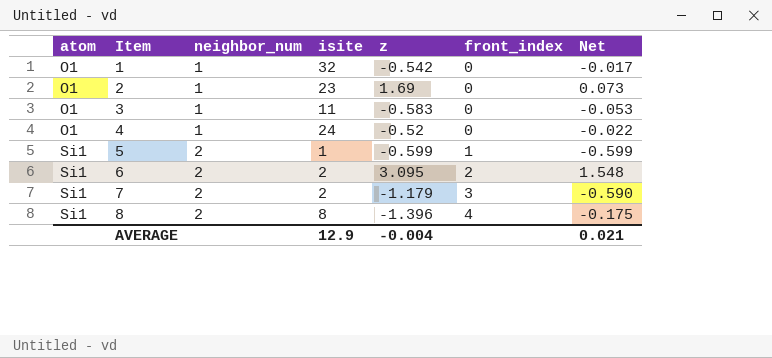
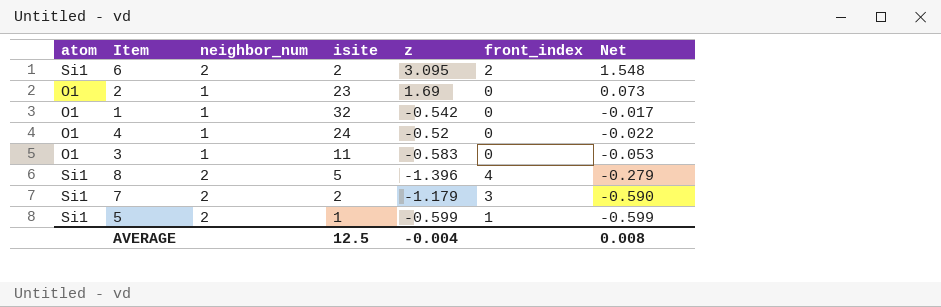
row order: atom ascending -> Net descending
8 | isite: 8 -> 5
8 | Net: -0.175 -> -0.279
AVERAGE | isite: 12.9 -> 12.5
AVERAGE | Net: 0.021 -> 0.008

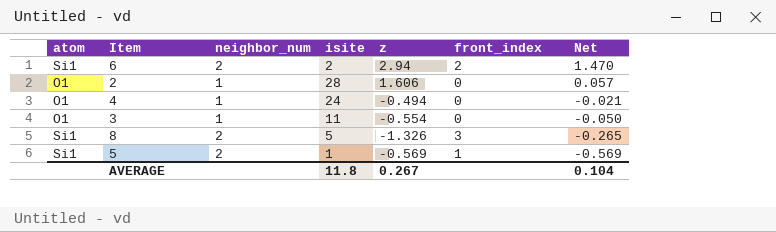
row 1: O1 | 1 | 32 | -0.542 | 0 | -0.017 -> none
row 7: Si1 | 2 | 2 | -1.179 | 3 | -0.590 -> none
6 | z: 3.095 -> 2.94
6 | Net: 1.548 -> 1.470
2 | isite: 23 -> 28
2 | z: 1.69 -> 1.606
2 | Net: 0.073 -> 0.057
4 | z: -0.52 -> -0.494
4 | Net: -0.022 -> -0.021
3 | z: -0.583 -> -0.554
3 | Net: -0.053 -> -0.050
8 | z: -1.396 -> -1.326
8 | front_index: 4 -> 3
8 | Net: -0.279 -> -0.265
5 | z: -0.599 -> -0.569
5 | Net: -0.599 -> -0.569
AVERAGE | isite: 12.5 -> 11.8
AVERAGE | z: -0.004 -> 0.267
AVERAGE | Net: 0.008 -> 0.104

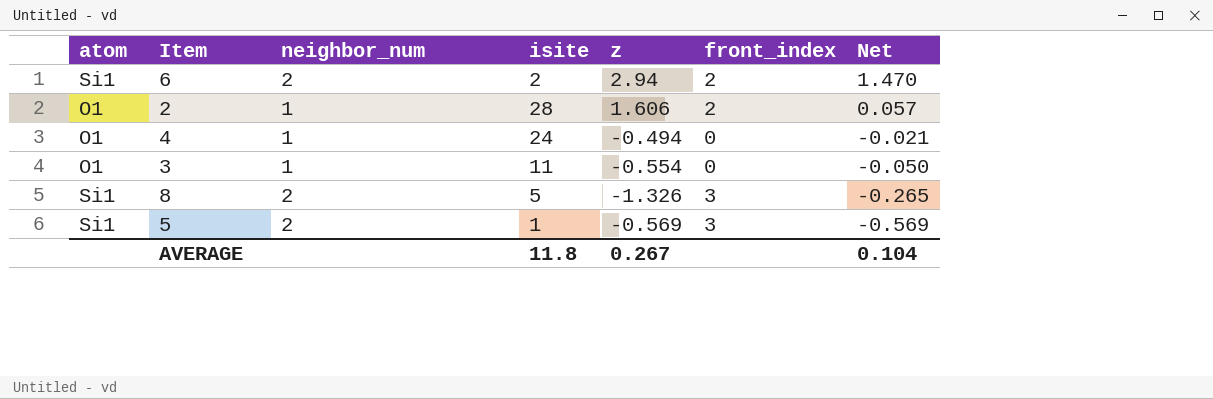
2 | front_index: 0 -> 2
5 | front_index: 1 -> 3

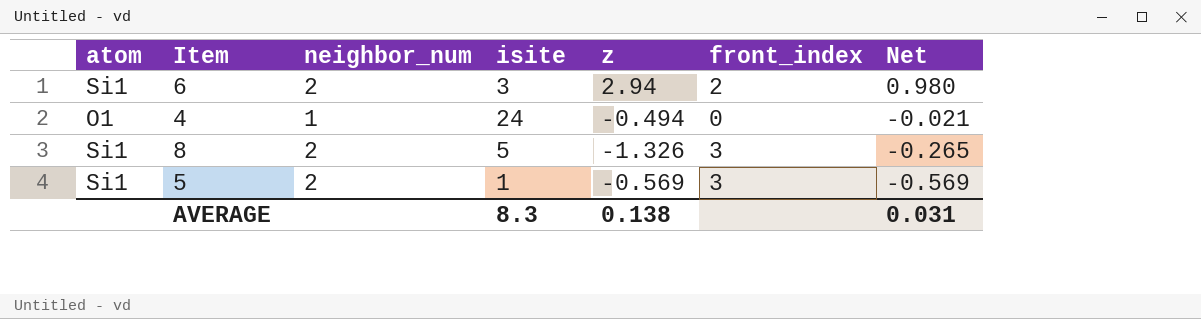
row 2: O1 | 1 | 28 | 1.606 | 2 | 0.057 -> none
row 3: O1 | 1 | 11 | -0.554 | 0 | -0.050 -> none
6 | isite: 2 -> 3
6 | Net: 1.470 -> 0.980
AVERAGE | isite: 11.8 -> 8.3
AVERAGE | z: 0.267 -> 0.138
AVERAGE | Net: 0.104 -> 0.031

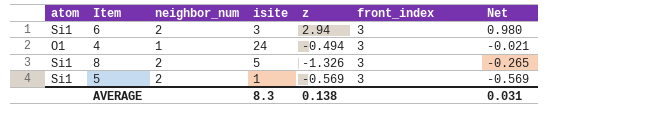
6 | front_index: 2 -> 3
4 | front_index: 0 -> 3

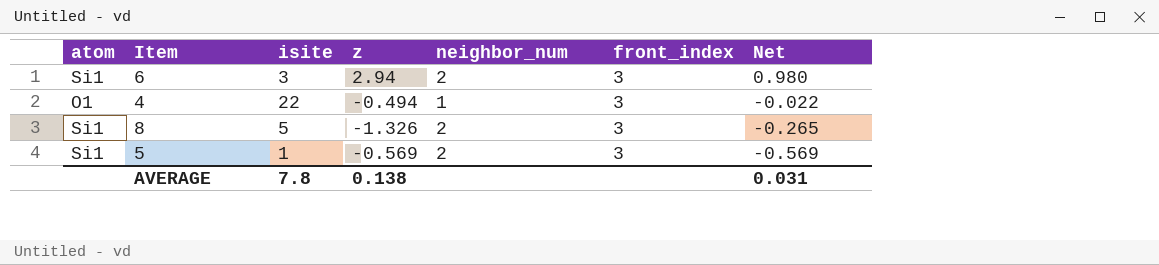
column neighbor_num | position: 3 -> 5
4 | isite: 24 -> 22
4 | Net: -0.021 -> -0.022
AVERAGE | isite: 8.3 -> 7.8

